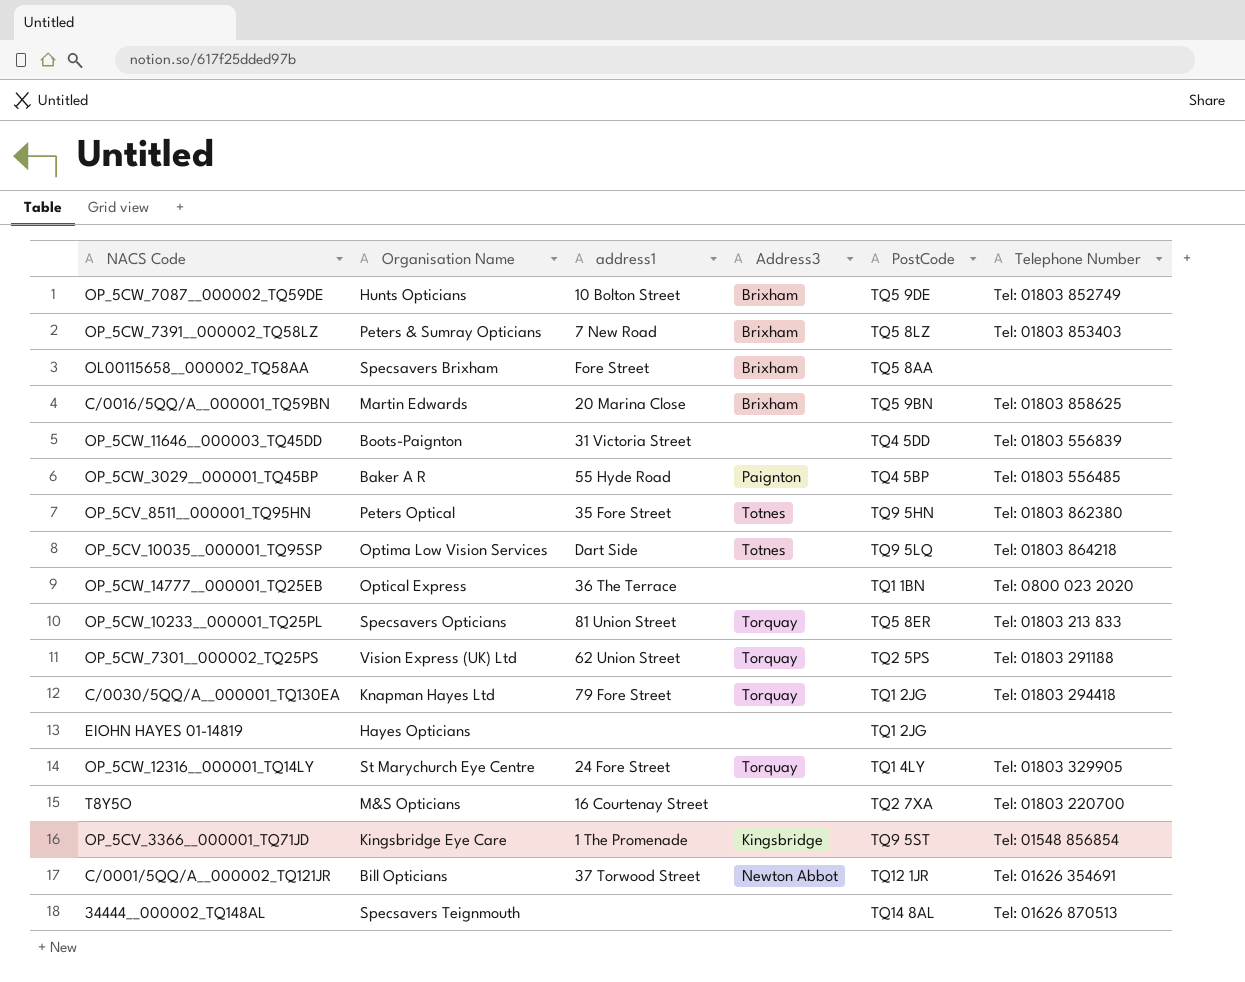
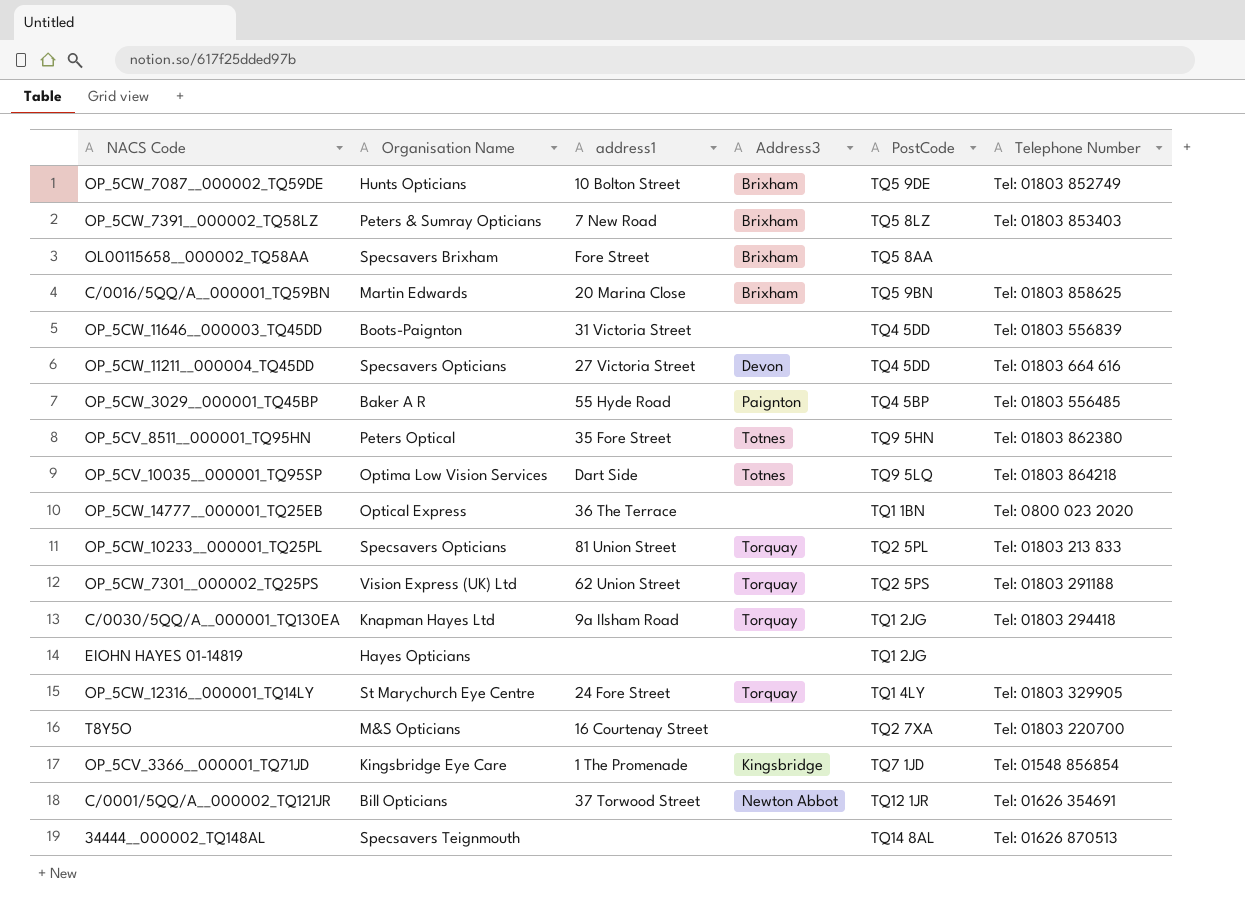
row OP_5CW_11211__000004_TQ45DD: none -> Specsavers Opticians | 27 Victoria Street | Devon | TQ4 5DD | Tel: 01803 664 616
OP_5CW_10233__000001_TQ25PL | PostCode: TQ5 8ER -> TQ2 5PL
C/0030/5QQ/A__000001_TQ130EA | address1: 79 Fore Street -> 9a Ilsham Road
OP_5CV_3366__000001_TQ71JD | PostCode: TQ9 5ST -> TQ7 1JD

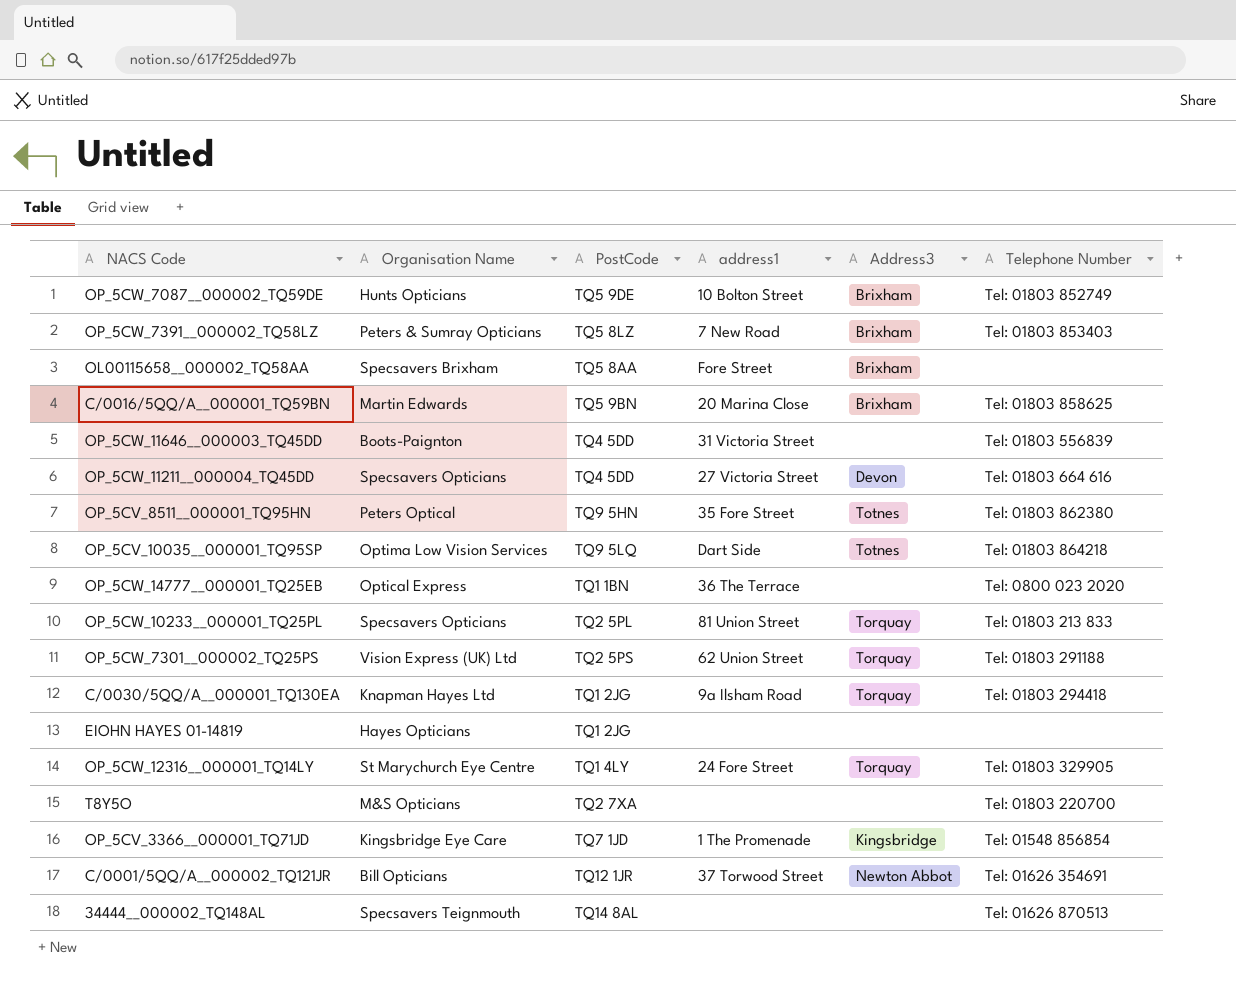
column PostCode | position: 5 -> 3
row OP_5CW_3029__000001_TQ45BP: Baker A R | 55 Hyde Road | Paignton | TQ4 5BP | Tel: 01803 556485 -> none
T8Y5O | address1: 16 Courtenay Street -> none

